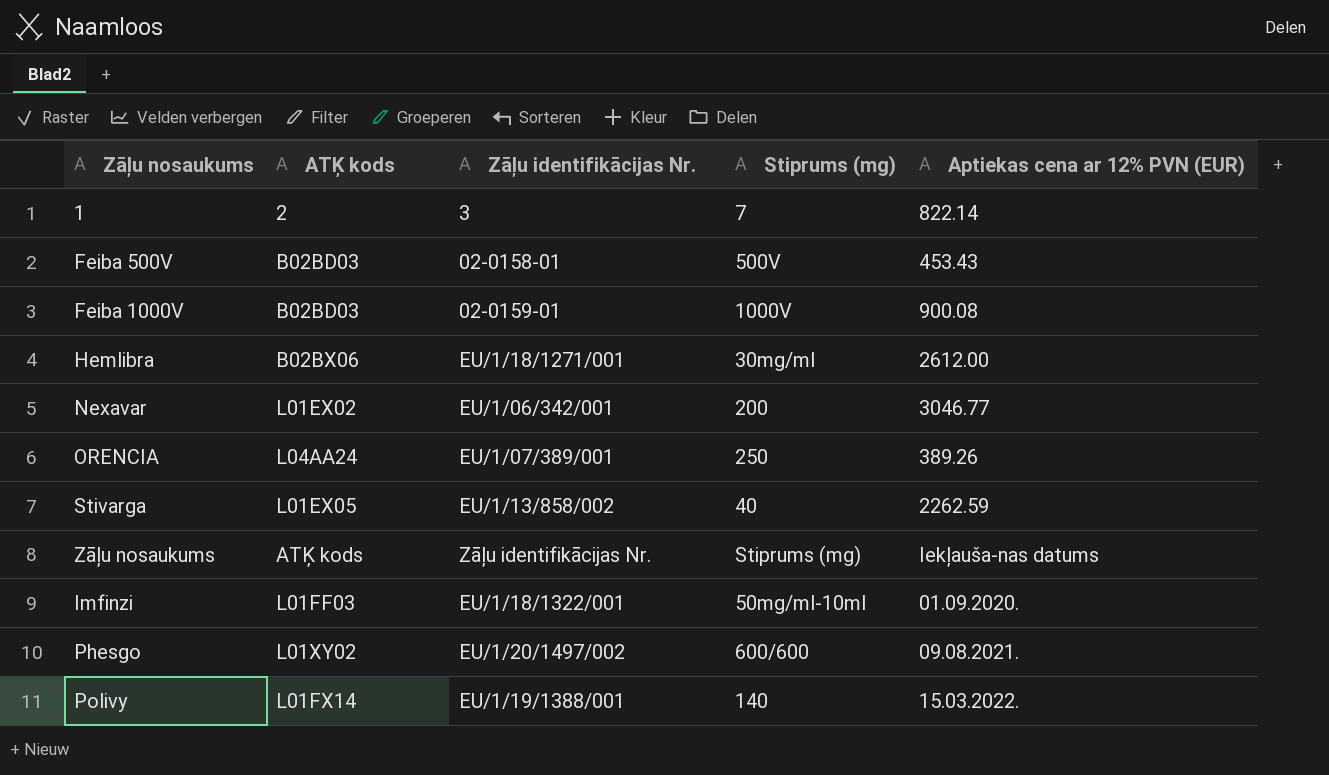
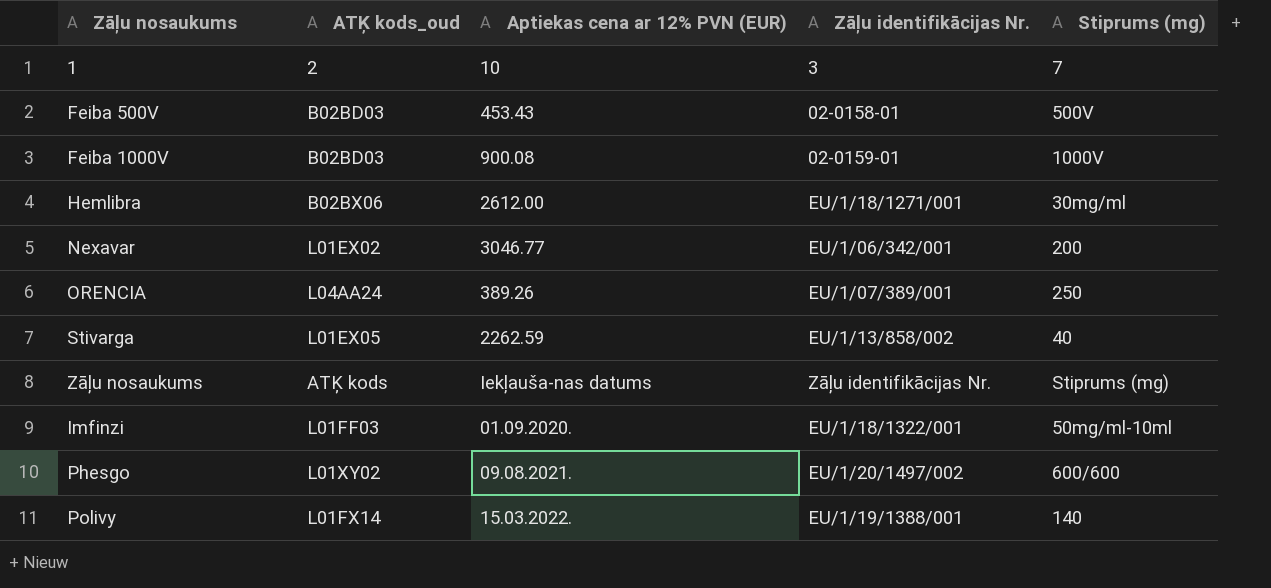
column name: ATĶ kods -> ATĶ kods_oud
column Aptiekas cena ar 12% PVN (EUR) | position: 5 -> 3
1 | Aptiekas cena ar 12% PVN (EUR): 822.14 -> 10

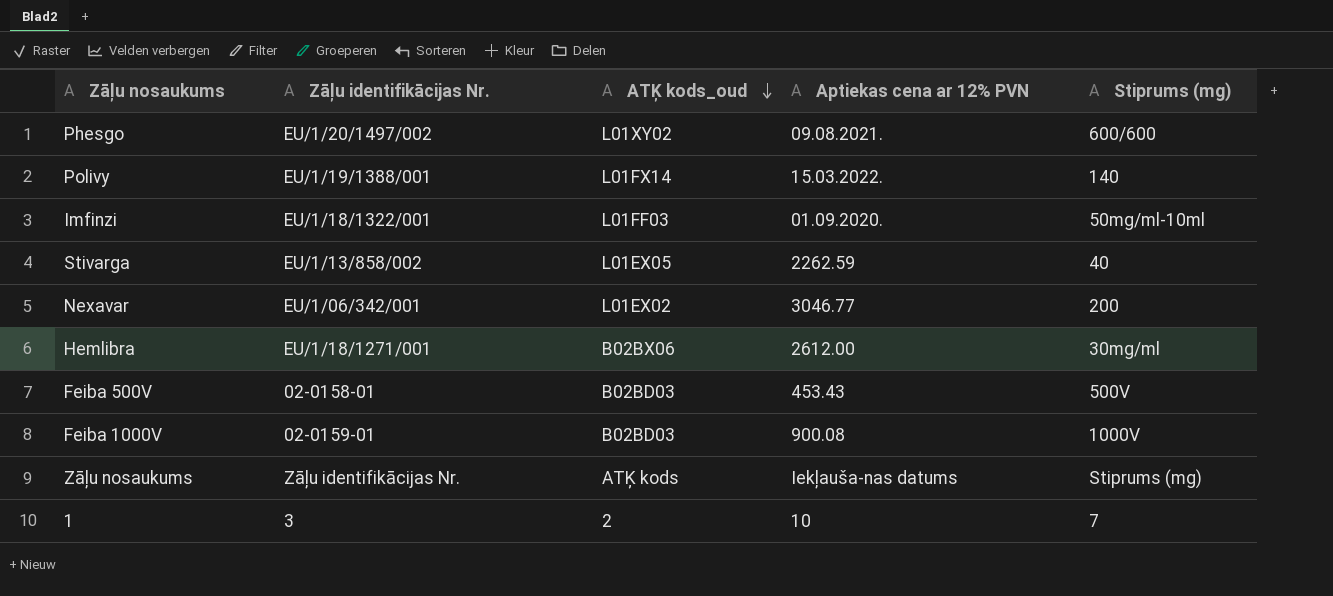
row order: none -> ATĶ kods_oud descending
column Zāļu identifikācijas Nr. | position: 4 -> 2
column name: Aptiekas cena ar 12% PVN (EUR) -> Aptiekas cena ar 12% PVN
row ORENCIA: L04AA24 | 389.26 | EU/1/07/389/001 | 250 -> none

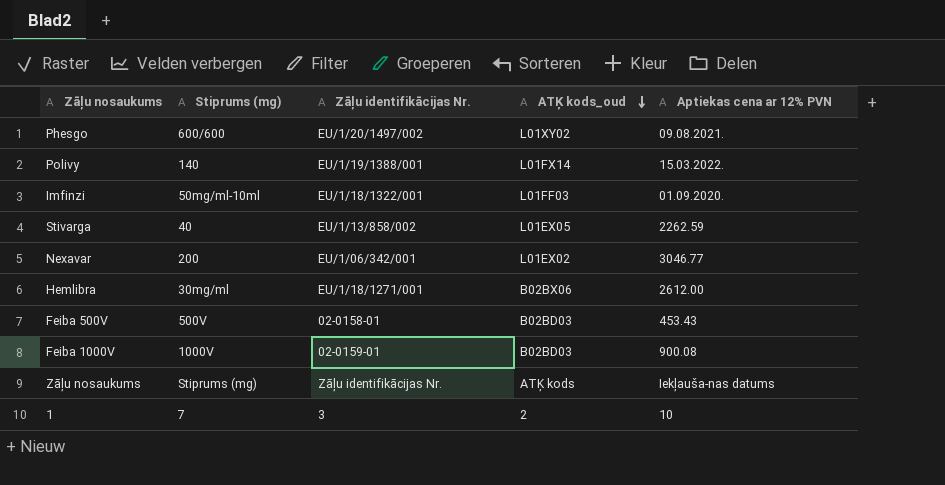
column Stiprums (mg) | position: 5 -> 2

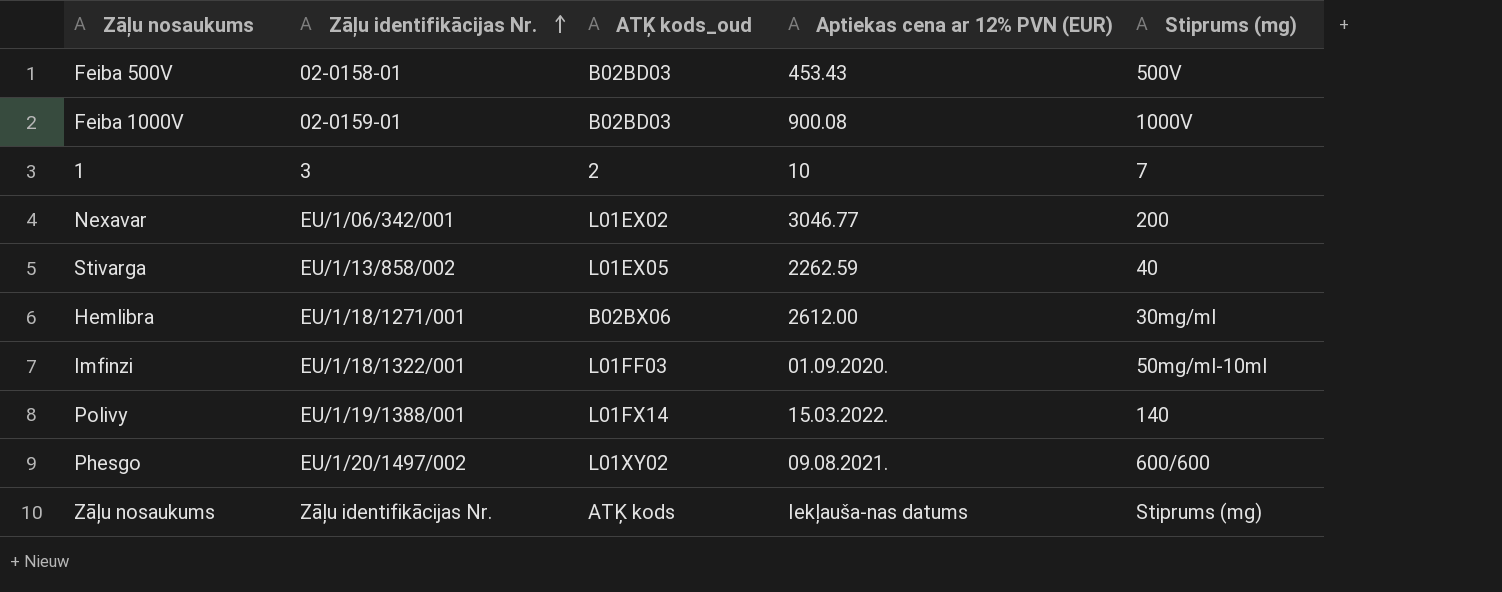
row order: ATĶ kods_oud descending -> Zāļu identifikācijas Nr. ascending
column name: Aptiekas cena ar 12% PVN -> Aptiekas cena ar 12% PVN (EUR)
column Stiprums (mg) | position: 2 -> 5

